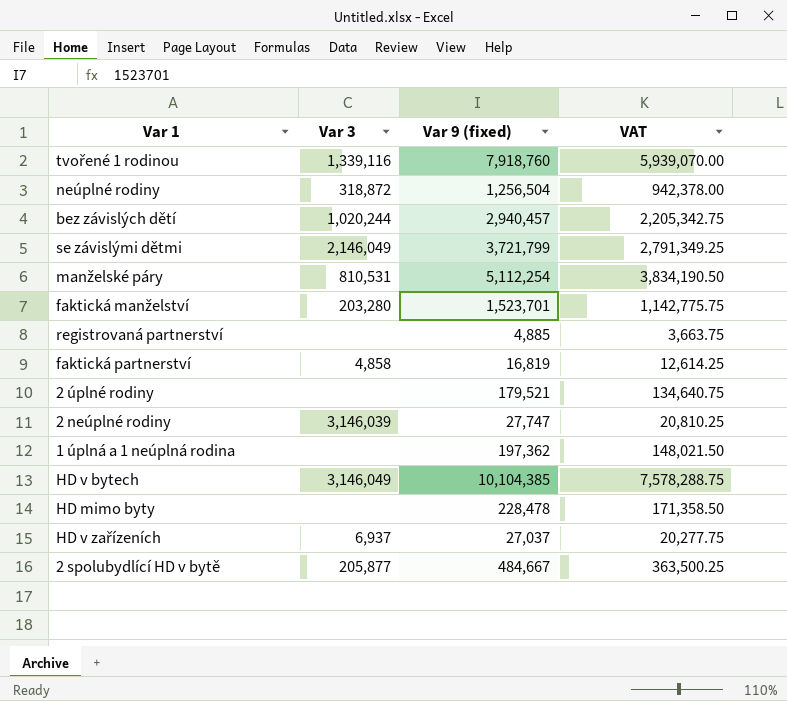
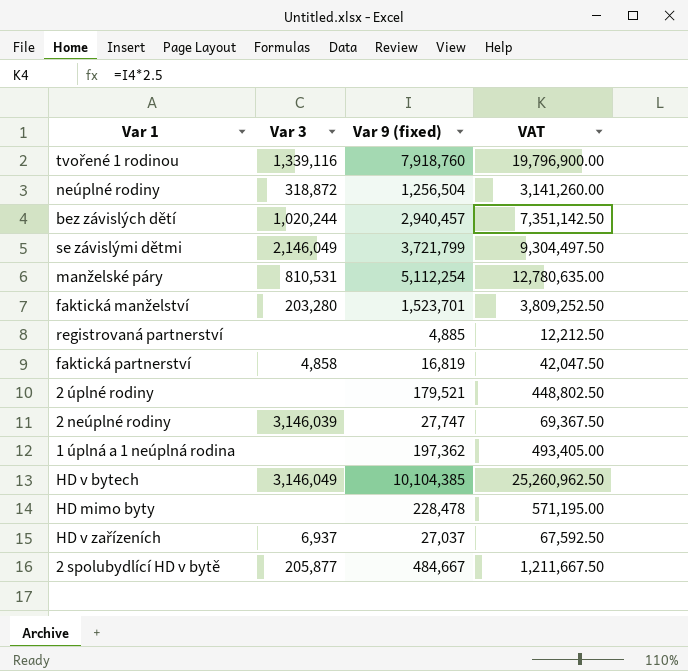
column VAT | formula: [Var 9 (fixed)] * 0.75 -> [Var 9 (fixed)] * 2.5

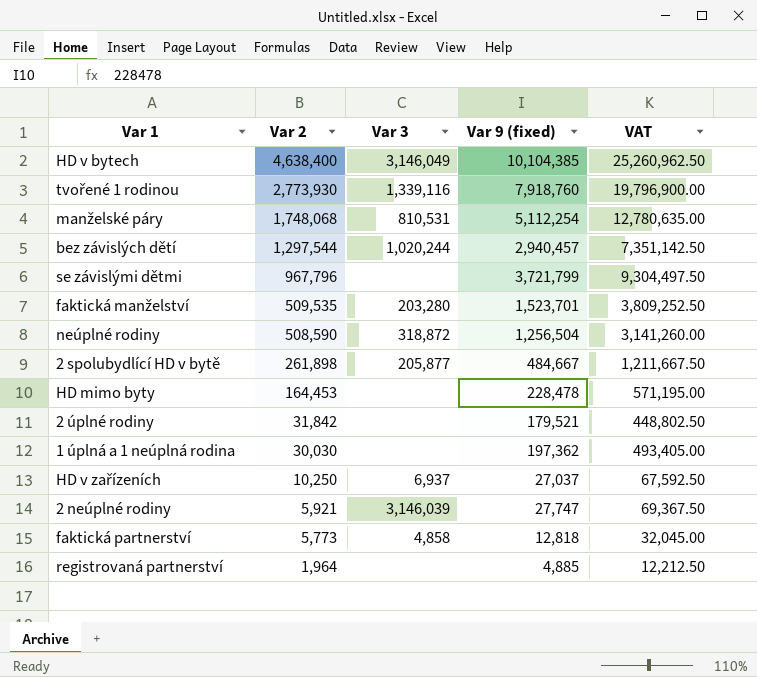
row order: none -> Var 2 descending
column Var 2 | position: none -> 2
se závislými dětmi | Var 3: 2,146,049 -> none
faktická partnerství | Var 9 (fixed): 16,819 -> 12,818
faktická partnerství | VAT: 42,047.50 -> 32,045.00

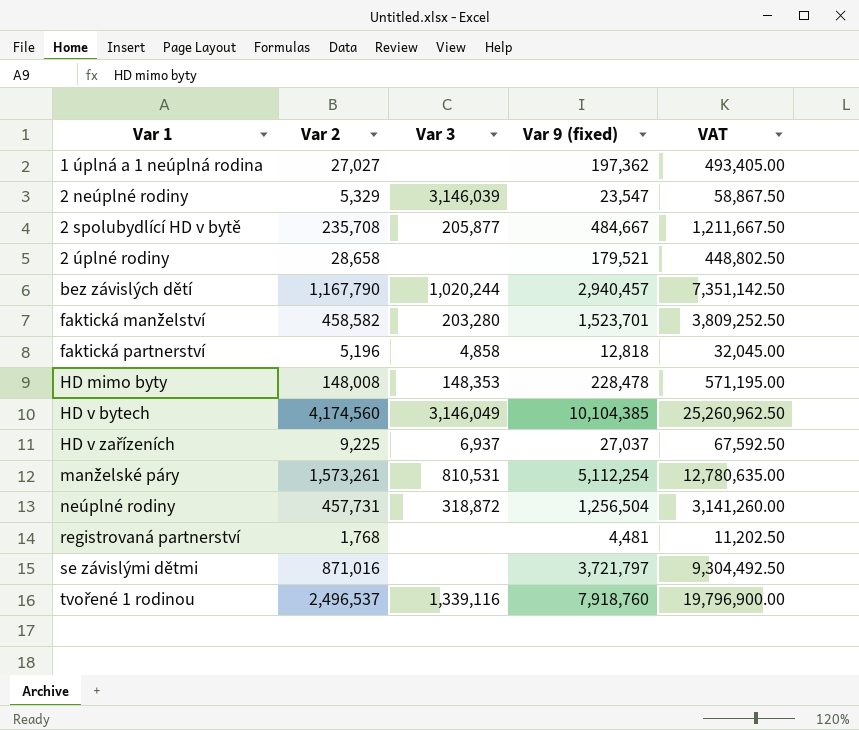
row order: Var 2 descending -> Var 1 ascending
1 úplná a 1 neúplná rodina | Var 2: 30,030 -> 27,027
2 neúplné rodiny | Var 2: 5,921 -> 5,329
2 neúplné rodiny | Var 9 (fixed): 27,747 -> 23,547
2 neúplné rodiny | VAT: 69,367.50 -> 58,867.50
2 spolubydlící HD v bytě | Var 2: 261,898 -> 235,708
2 úplné rodiny | Var 2: 31,842 -> 28,658
bez závislých dětí | Var 2: 1,297,544 -> 1,167,790
faktická manželství | Var 2: 509,535 -> 458,582
faktická partnerství | Var 2: 5,773 -> 5,196
HD mimo byty | Var 2: 164,453 -> 148,008
HD mimo byty | Var 3: none -> 148,353
HD v bytech | Var 2: 4,638,400 -> 4,174,560
HD v zařízeních | Var 2: 10,250 -> 9,225
manželské páry | Var 2: 1,748,068 -> 1,573,261
neúplné rodiny | Var 2: 508,590 -> 457,731
registrovaná partnerství | Var 2: 1,964 -> 1,768
registrovaná partnerství | Var 9 (fixed): 4,885 -> 4,481
registrovaná partnerství | VAT: 12,212.50 -> 11,202.50
se závislými dětmi | Var 2: 967,796 -> 871,016
se závislými dětmi | Var 9 (fixed): 3,721,799 -> 3,721,797
se závislými dětmi | VAT: 9,304,497.50 -> 9,304,492.50
tvořené 1 rodinou | Var 2: 2,773,930 -> 2,496,537

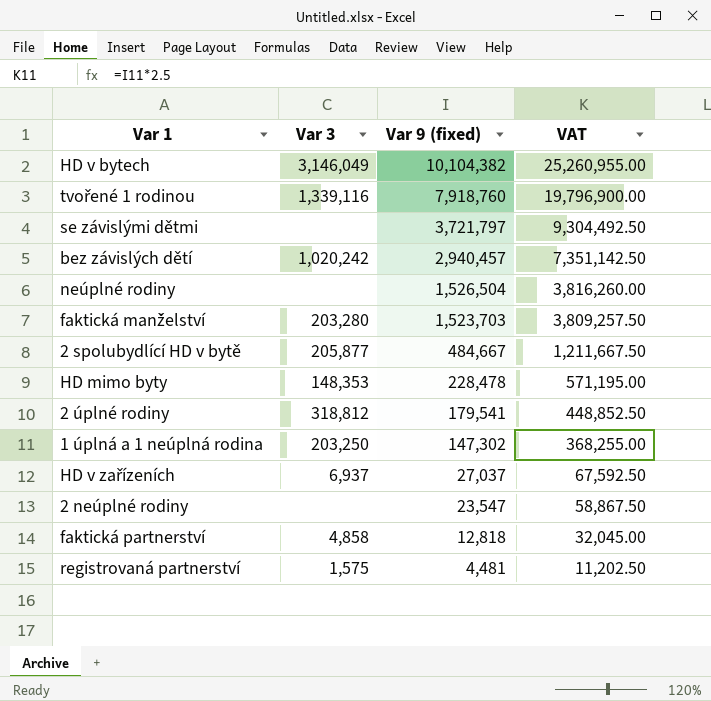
row order: Var 1 ascending -> Var 9 (fixed) descending
column Var 2 | position: 2 -> none
row manželské páry: 1,573,261 | 810,531 | 5,112,254 | 12,780,635.00 -> none
HD v bytech | Var 9 (fixed): 10,104,385 -> 10,104,382
HD v bytech | VAT: 25,260,962.50 -> 25,260,955.00
bez závislých dětí | Var 3: 1,020,244 -> 1,020,242
neúplné rodiny | Var 3: 318,872 -> none
neúplné rodiny | Var 9 (fixed): 1,256,504 -> 1,526,504
neúplné rodiny | VAT: 3,141,260.00 -> 3,816,260.00
faktická manželství | Var 9 (fixed): 1,523,701 -> 1,523,703
faktická manželství | VAT: 3,809,252.50 -> 3,809,257.50
2 úplné rodiny | Var 3: none -> 318,812
2 úplné rodiny | Var 9 (fixed): 179,521 -> 179,541
2 úplné rodiny | VAT: 448,802.50 -> 448,852.50
1 úplná a 1 neúplná rodina | Var 3: none -> 203,250
1 úplná a 1 neúplná rodina | Var 9 (fixed): 197,362 -> 147,302
1 úplná a 1 neúplná rodina | VAT: 493,405.00 -> 368,255.00
2 neúplné rodiny | Var 3: 3,146,039 -> none
registrovaná partnerství | Var 3: none -> 1,575

